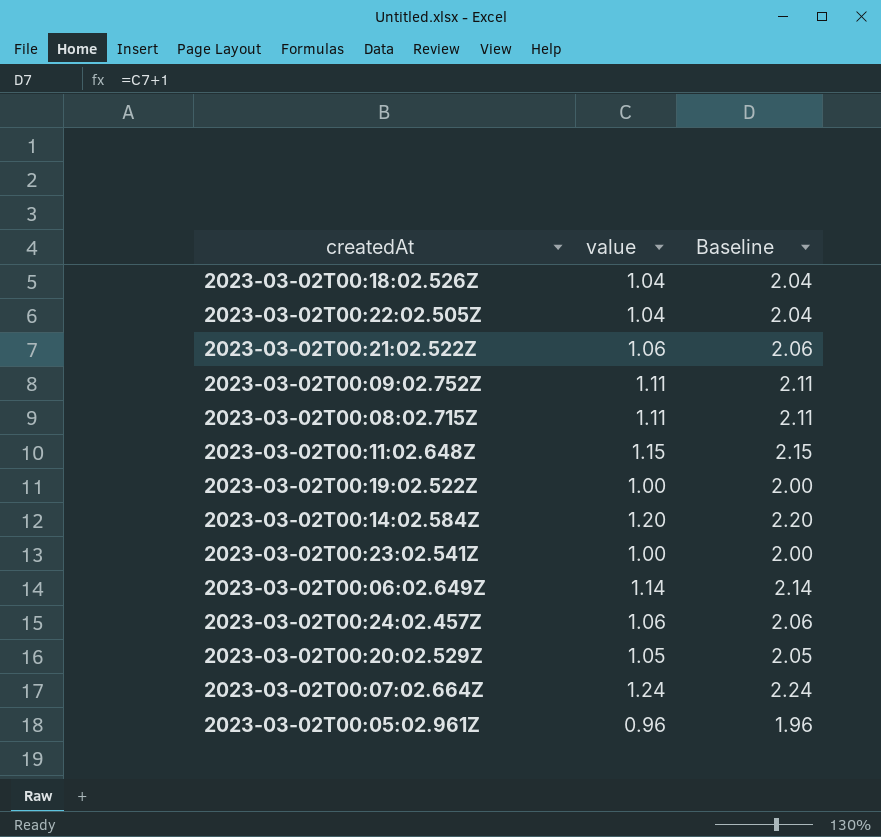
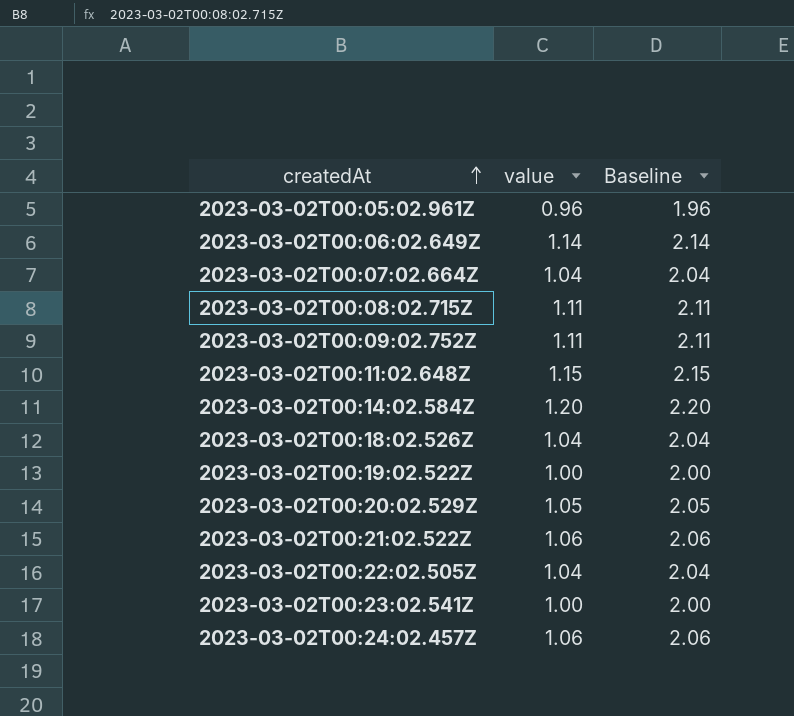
row order: none -> createdAt ascending
2023-03-02T00:07:02.664Z | value: 1.24 -> 1.04
2023-03-02T00:07:02.664Z | Baseline: 2.24 -> 2.04

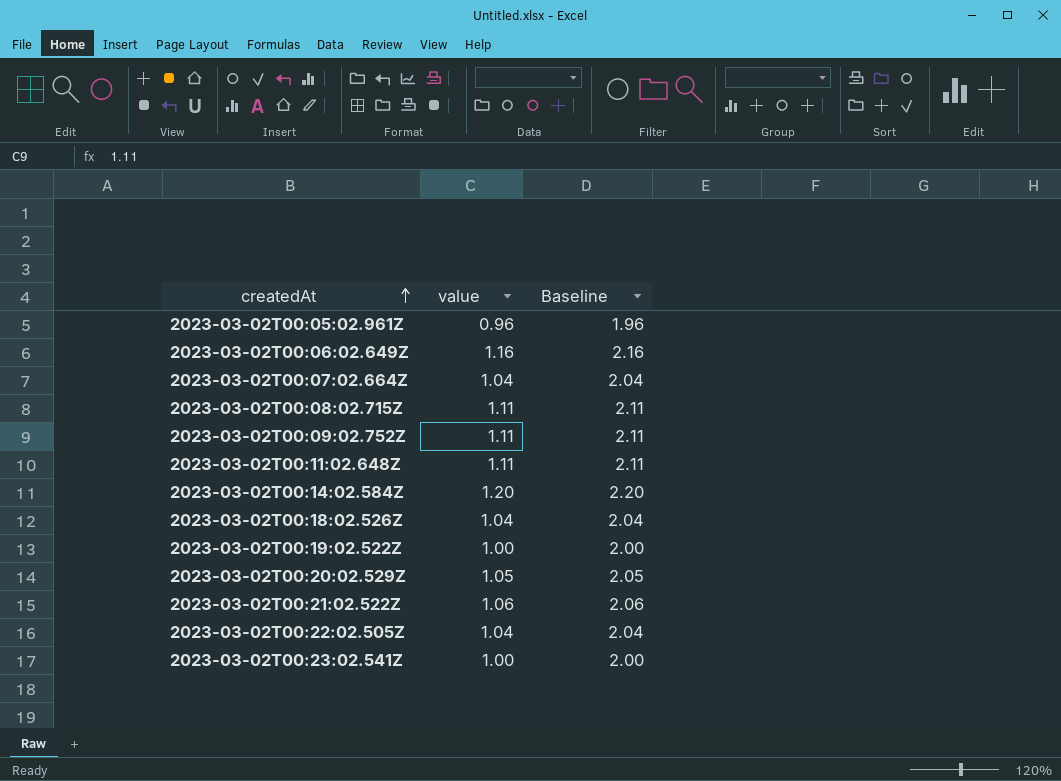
row 2023-03-02T00:24:02.457Z: 1.06 | 2.06 -> none
2023-03-02T00:06:02.649Z | value: 1.14 -> 1.16
2023-03-02T00:06:02.649Z | Baseline: 2.14 -> 2.16
2023-03-02T00:11:02.648Z | value: 1.15 -> 1.11
2023-03-02T00:11:02.648Z | Baseline: 2.15 -> 2.11

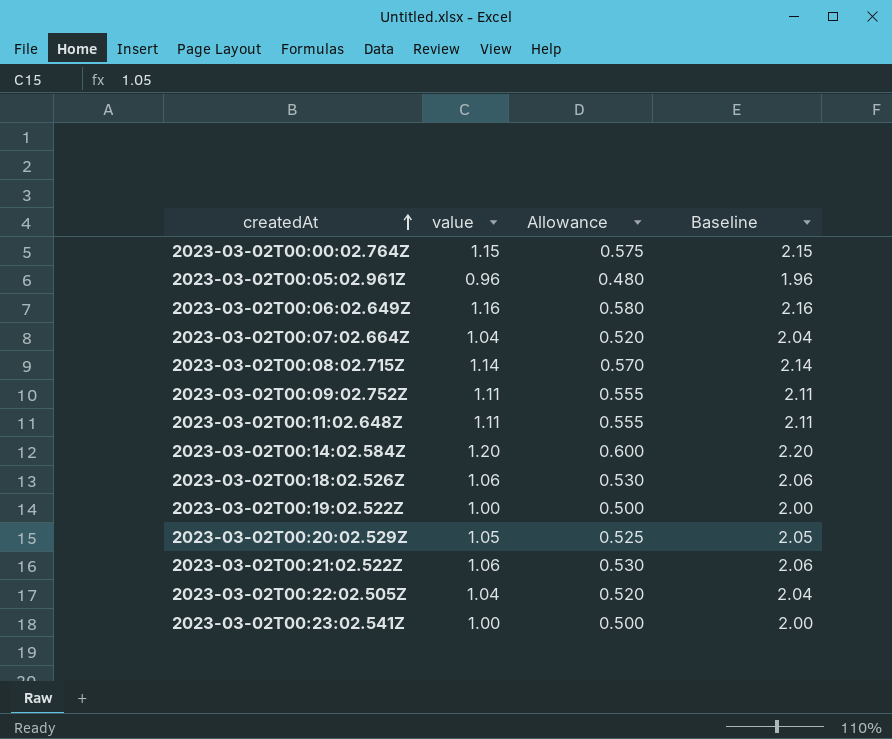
column Allowance | formula: none -> [value] * 0.5
row 2023-03-02T00:00:02.764Z: none -> 1.15 | 0.575 | 2.15
2023-03-02T00:08:02.715Z | value: 1.11 -> 1.14
2023-03-02T00:08:02.715Z | Baseline: 2.11 -> 2.14
2023-03-02T00:18:02.526Z | value: 1.04 -> 1.06
2023-03-02T00:18:02.526Z | Baseline: 2.04 -> 2.06

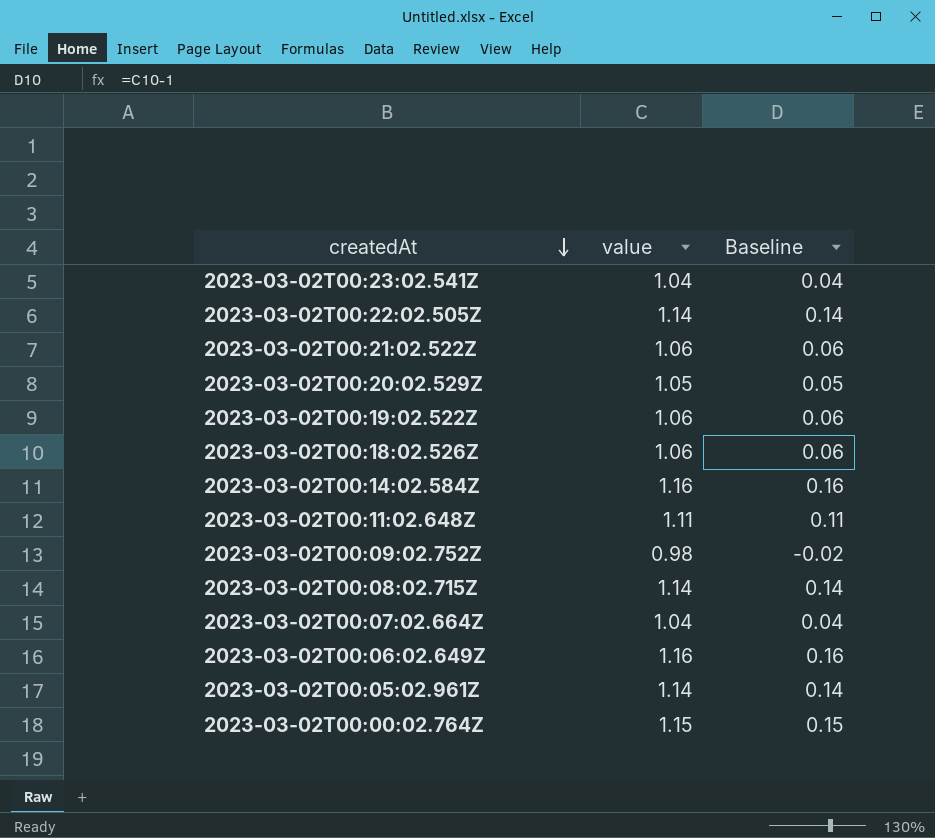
row order: createdAt ascending -> createdAt descending
column Allowance | formula: [value] * 0.5 -> none
column Baseline | formula: [value] + 1 -> [value] - 1
2023-03-02T00:23:02.541Z | value: 1.00 -> 1.04
2023-03-02T00:22:02.505Z | value: 1.04 -> 1.14
2023-03-02T00:19:02.522Z | value: 1.00 -> 1.06
2023-03-02T00:14:02.584Z | value: 1.20 -> 1.16
2023-03-02T00:09:02.752Z | value: 1.11 -> 0.98
2023-03-02T00:05:02.961Z | value: 0.96 -> 1.14

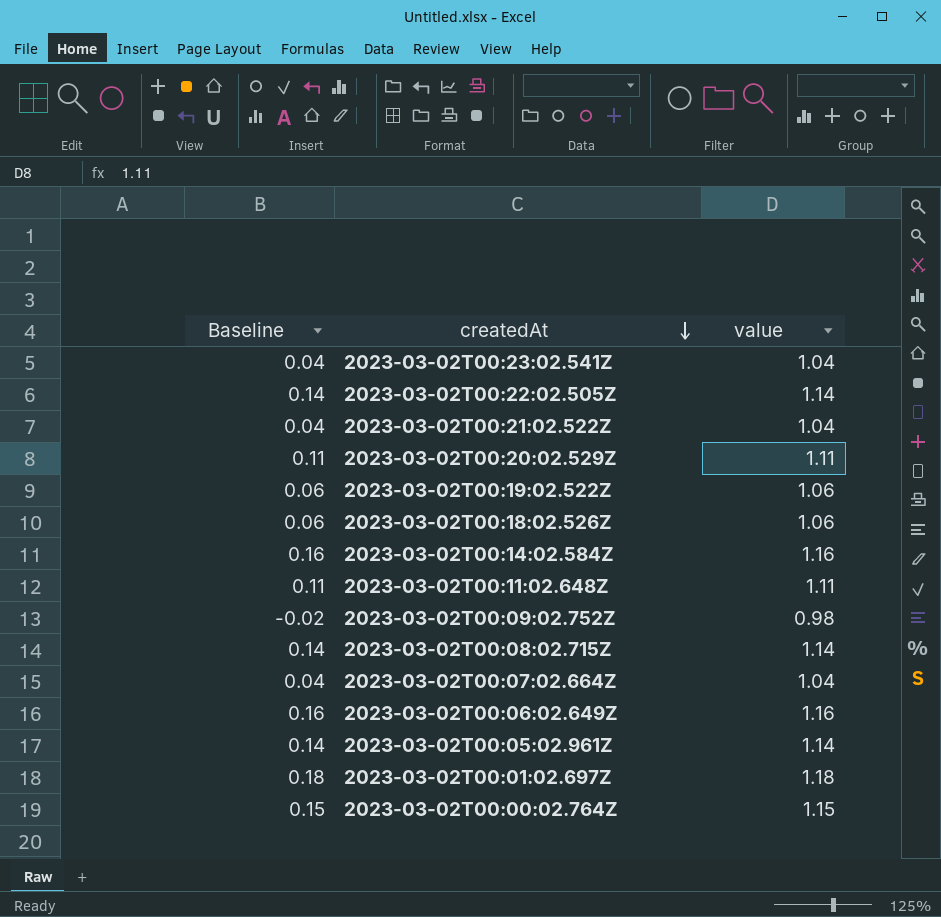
column Baseline | position: 3 -> 1
2023-03-02T00:21:02.522Z | Baseline: 0.06 -> 0.04
2023-03-02T00:21:02.522Z | value: 1.06 -> 1.04
2023-03-02T00:20:02.529Z | Baseline: 0.05 -> 0.11
2023-03-02T00:20:02.529Z | value: 1.05 -> 1.11
row 2023-03-02T00:01:02.697Z: none -> 0.18 | 1.18

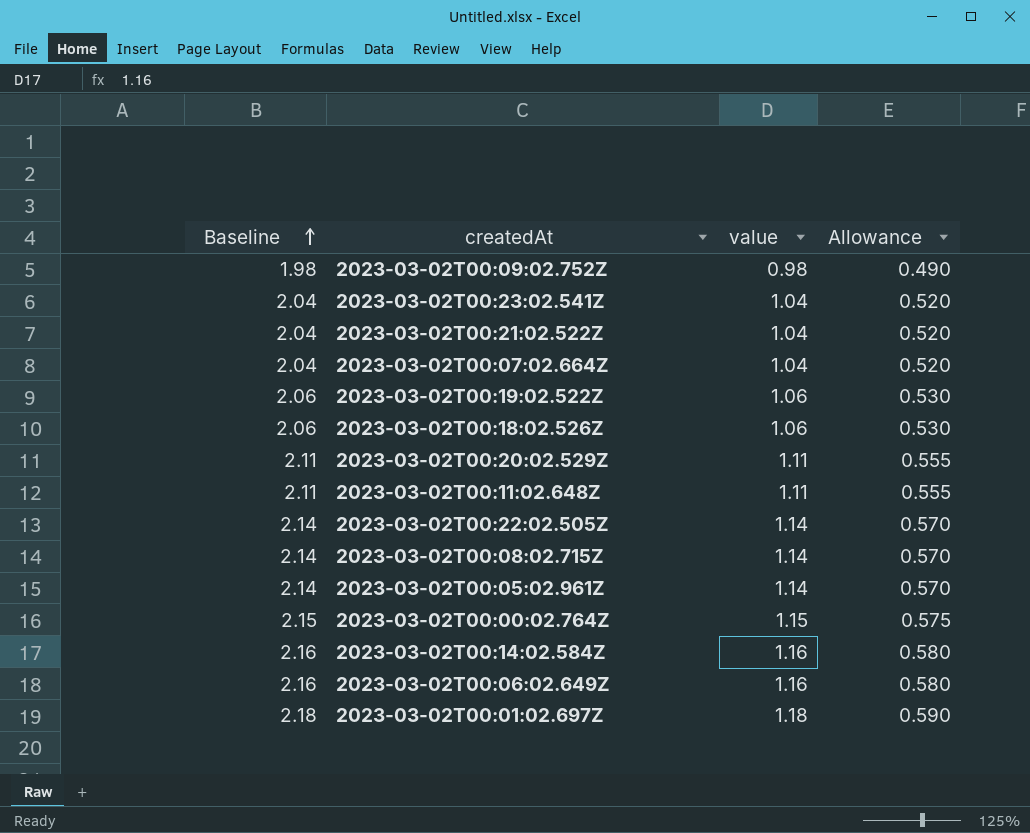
row order: createdAt descending -> Baseline ascending
column Baseline | formula: [value] - 1 -> [value] + 1
column Allowance | formula: none -> [value] * 0.5

